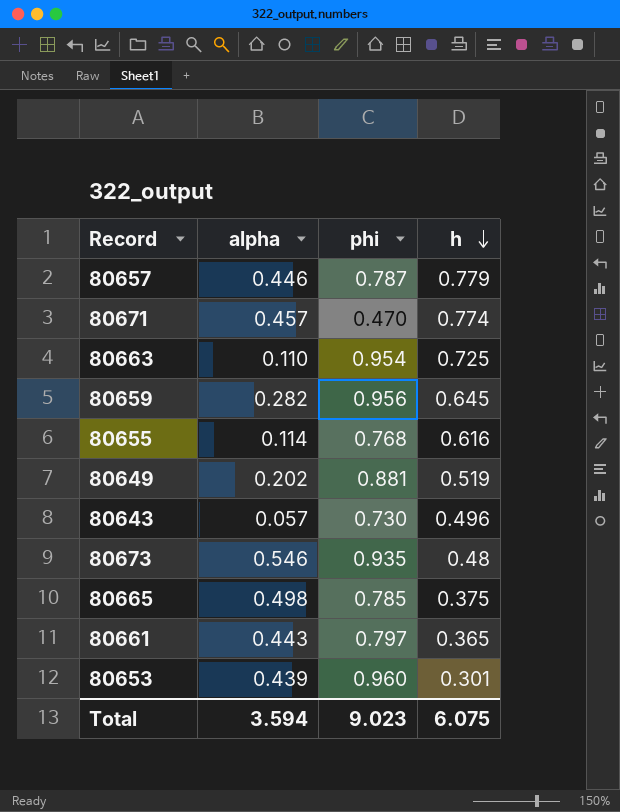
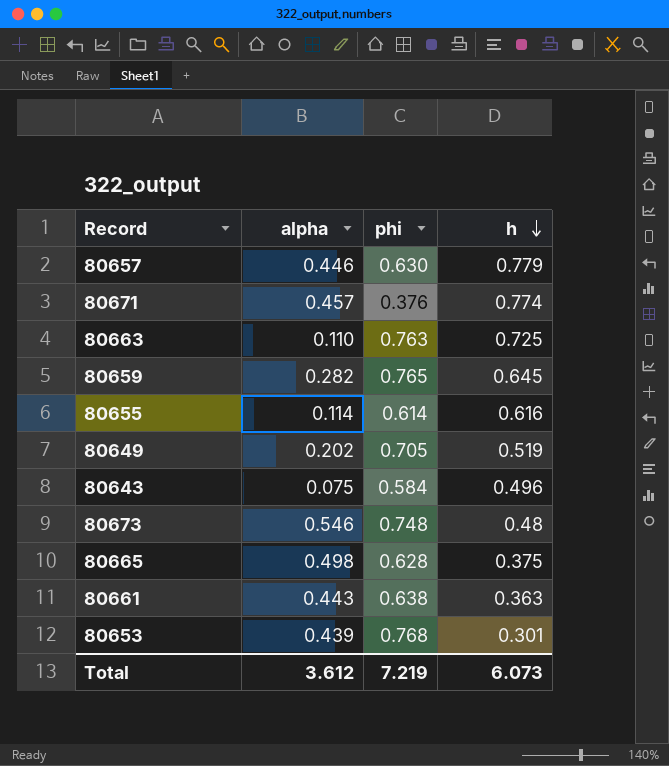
80657 | phi: 0.787 -> 0.630
80671 | phi: 0.470 -> 0.376
80663 | phi: 0.954 -> 0.763
80659 | phi: 0.956 -> 0.765
80655 | phi: 0.768 -> 0.614
80649 | phi: 0.881 -> 0.705
80643 | alpha: 0.057 -> 0.075
80643 | phi: 0.730 -> 0.584
80673 | phi: 0.935 -> 0.748
80665 | phi: 0.785 -> 0.628
80661 | phi: 0.797 -> 0.638
80661 | h: 0.365 -> 0.363
80653 | phi: 0.960 -> 0.768
Total | alpha: 3.594 -> 3.612
Total | phi: 9.023 -> 7.219
Total | h: 6.075 -> 6.073

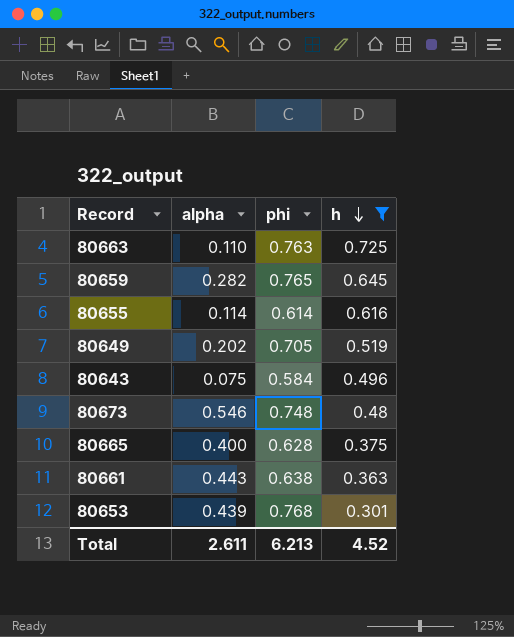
filter: none -> h <= 0.725
80665 | alpha: 0.498 -> 0.400
Total | alpha: 3.612 -> 2.611
Total | phi: 7.219 -> 6.213
Total | h: 6.073 -> 4.52

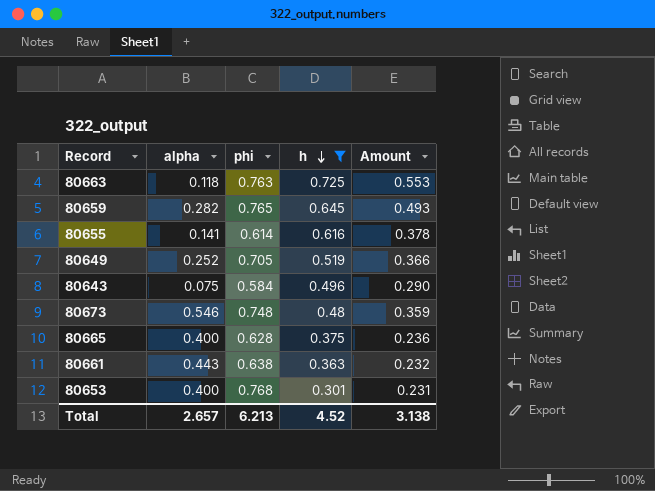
column Amount | formula: none -> [phi] * [h]
80663 | alpha: 0.110 -> 0.118
80655 | alpha: 0.114 -> 0.141
80649 | alpha: 0.202 -> 0.252
80653 | alpha: 0.439 -> 0.400
Total | alpha: 2.611 -> 2.657

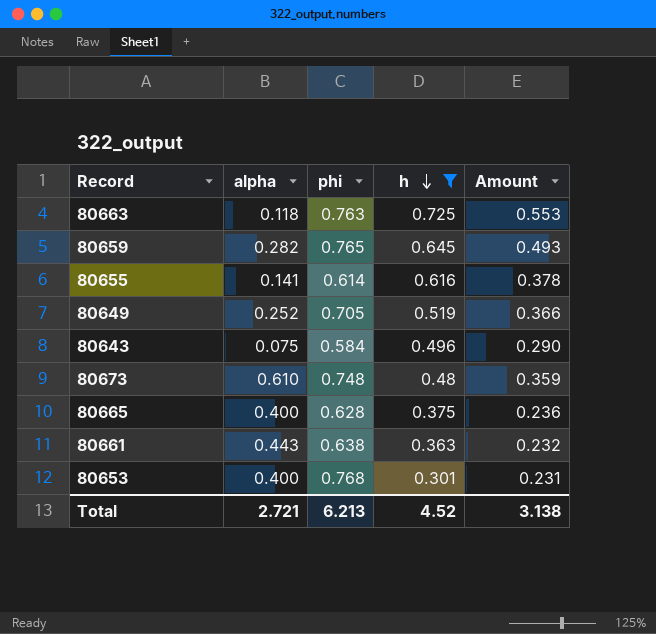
80673 | alpha: 0.546 -> 0.610
Total | alpha: 2.657 -> 2.721

